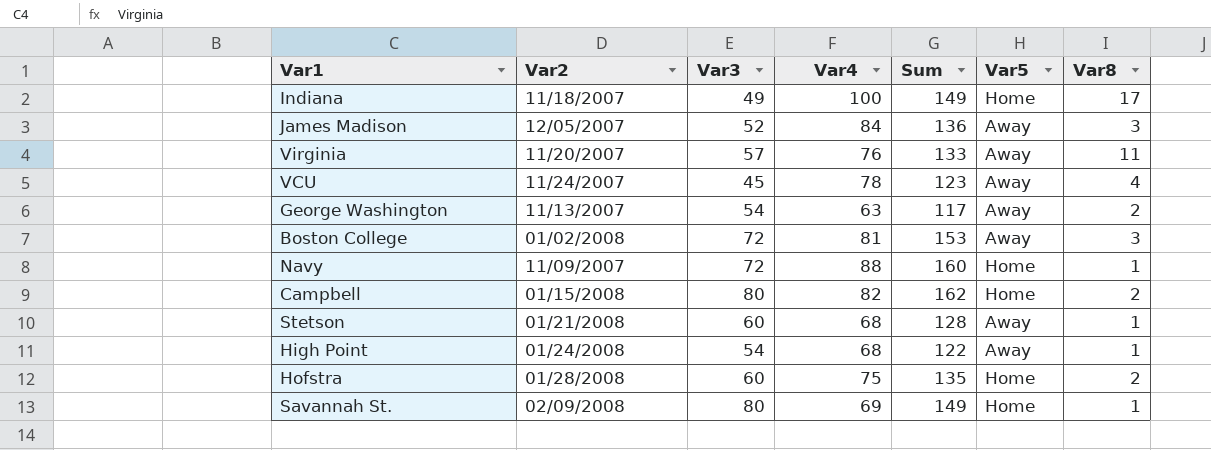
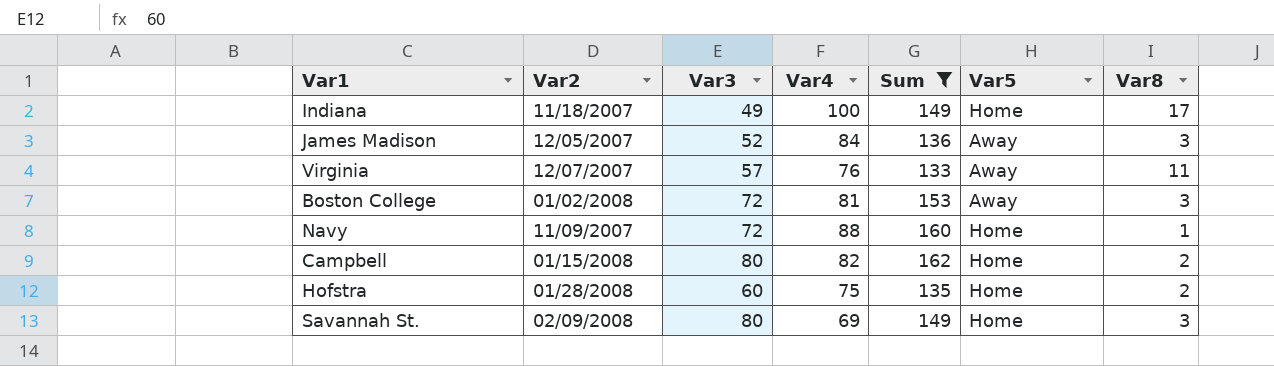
filter: none -> Sum >= 133
Virginia | Var2: 11/20/2007 -> 12/07/2007
Savannah St. | Var8: 1 -> 3

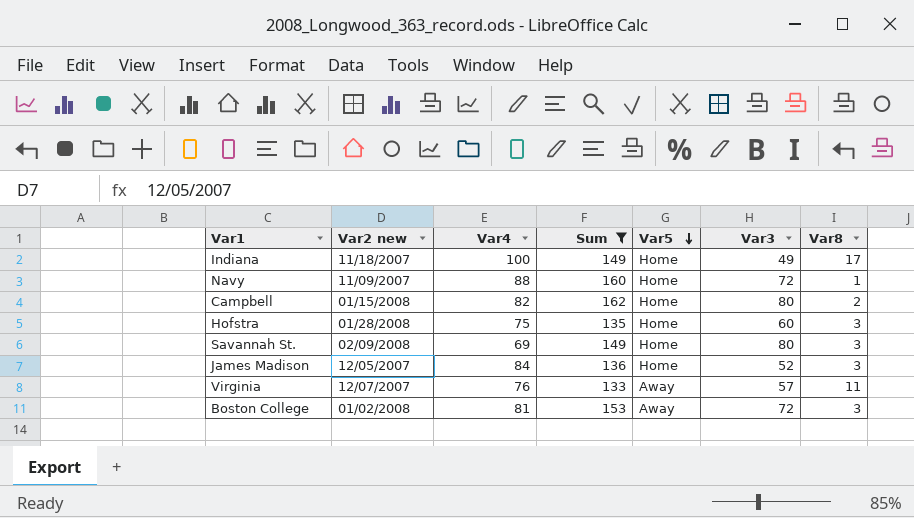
row order: none -> Var5 descending
column name: Var2 -> Var2 new
column Var3 | position: 3 -> 6
Hofstra | Var8: 2 -> 3
James Madison | Var5: Away -> Home

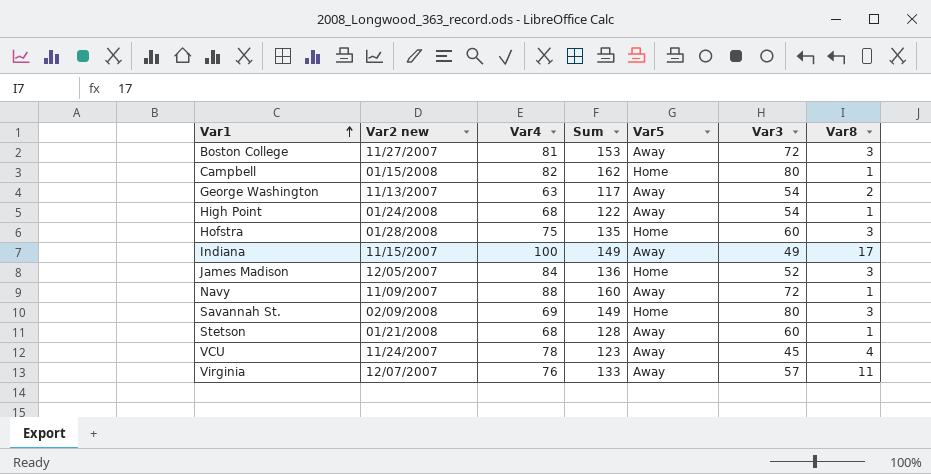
filter: Sum >= 133 -> none
row order: Var5 descending -> Var1 ascending
Boston College | Var2 new: 01/02/2008 -> 11/27/2007
Campbell | Var8: 2 -> 1
Indiana | Var2 new: 11/18/2007 -> 11/15/2007
Indiana | Var5: Home -> Away
Navy | Var5: Home -> Away

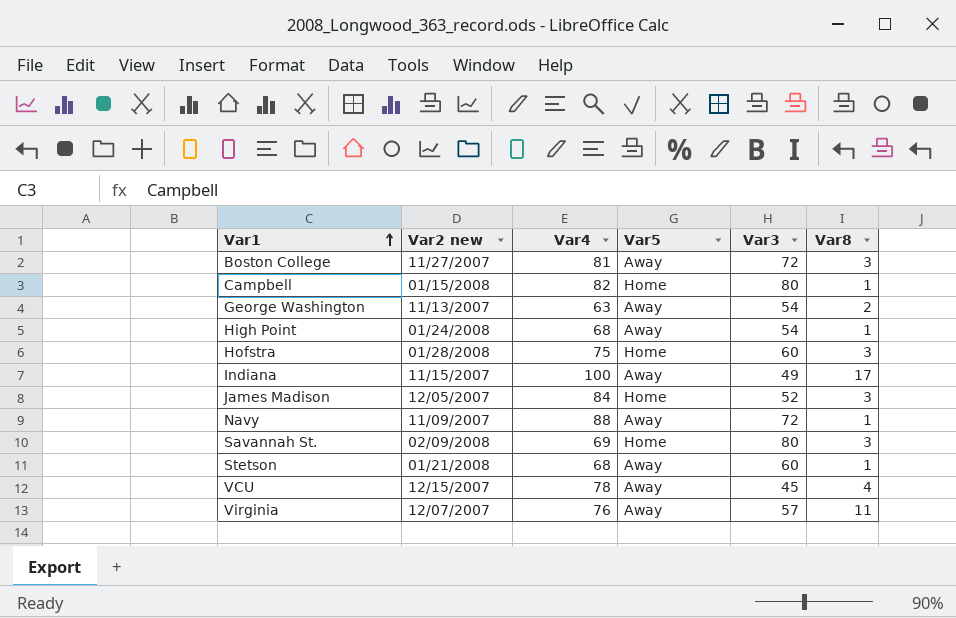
column Sum | formula: [Var4] + [Var3] -> none
VCU | Var2 new: 11/24/2007 -> 12/15/2007

